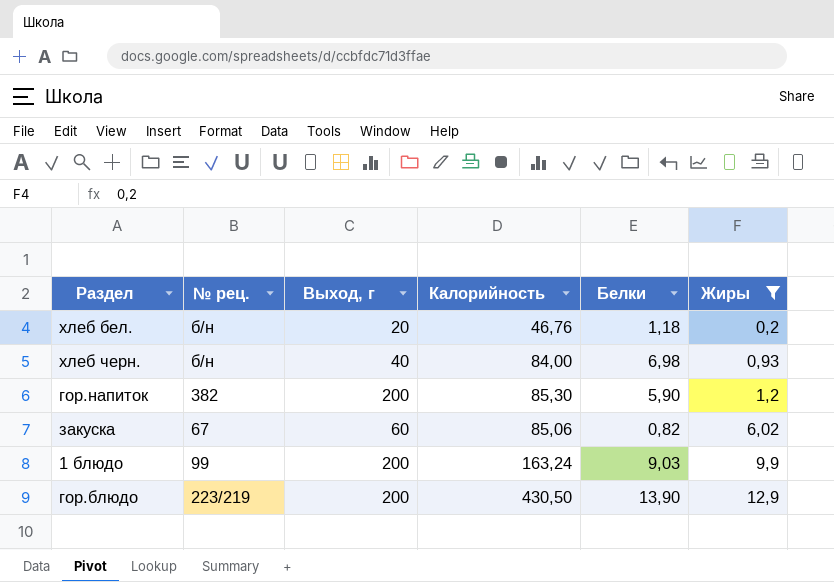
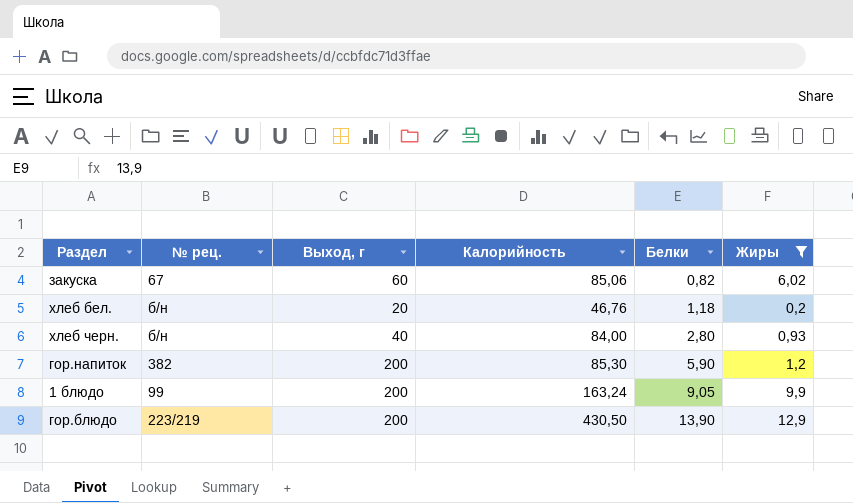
row order: Жиры ascending -> Белки ascending
хлеб черн. | Белки: 6,98 -> 2,80
1 блюдо | Белки: 9,03 -> 9,05

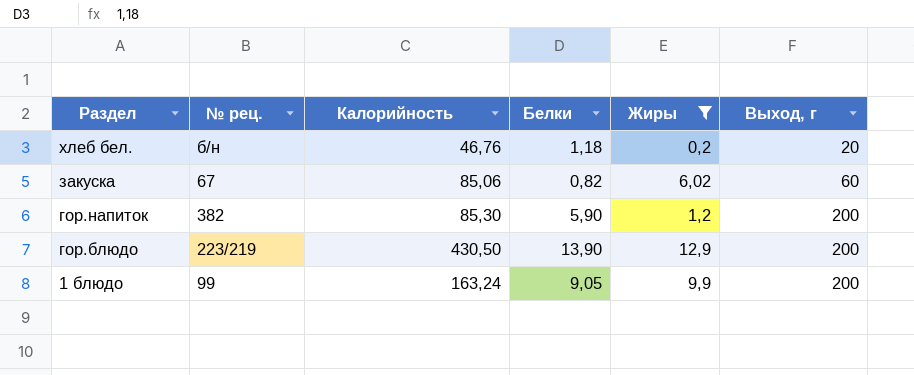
row order: Белки ascending -> Раздел descending
column Выход, г | position: 3 -> 6
row хлеб черн.: б/н | 40 | 84,00 | 2,80 | 0,93 -> none

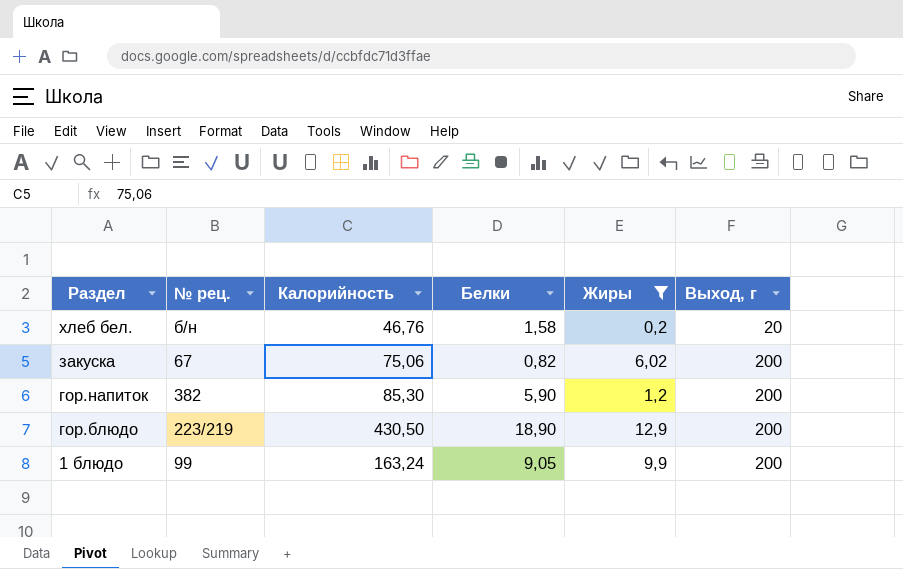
хлеб бел. | Белки: 1,18 -> 1,58
закуска | Калорийность: 85,06 -> 75,06
закуска | Выход, г: 60 -> 200
гор.блюдо | Белки: 13,90 -> 18,90

